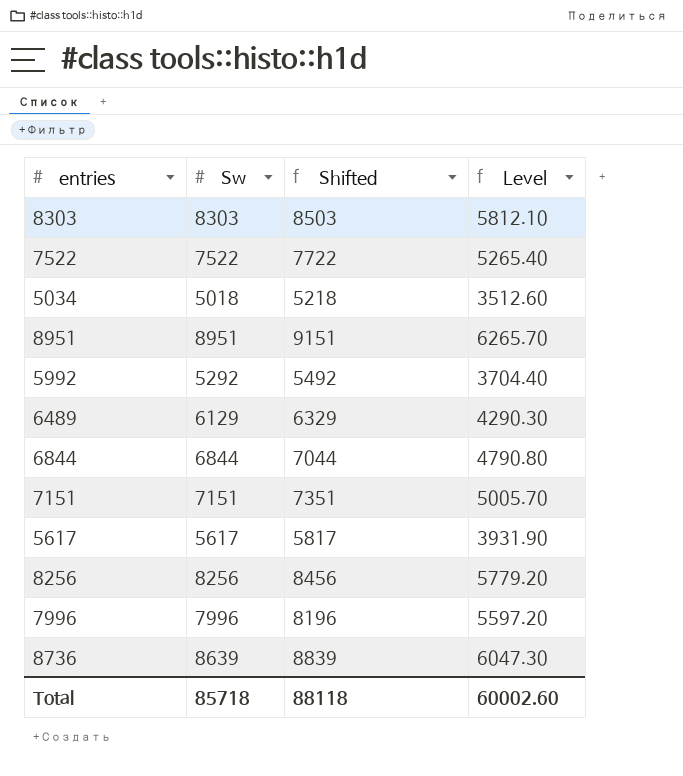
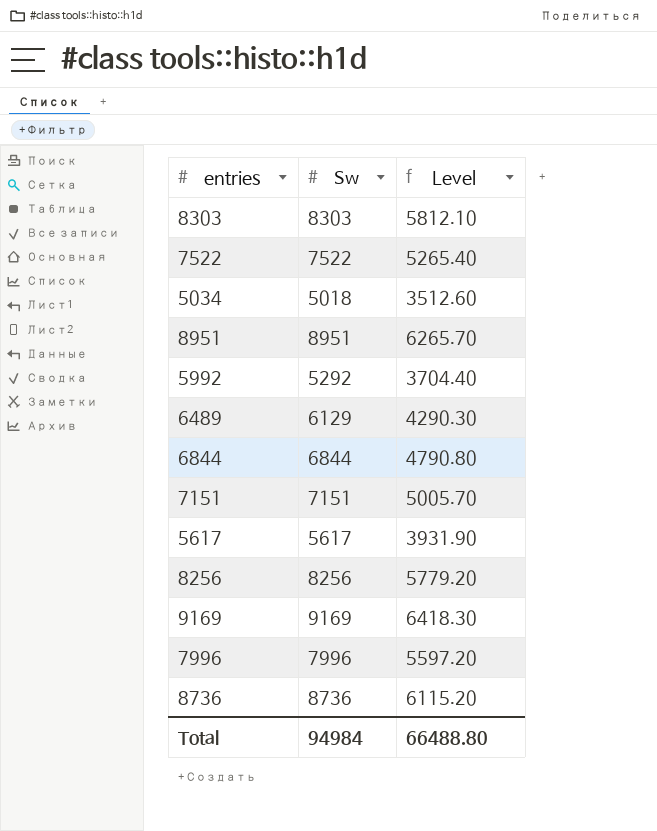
column Shifted | formula: [Sw] + 200 -> none
row 9169: none -> 9169 | 6418.30
8736 | Sw: 8639 -> 8736
8736 | Level: 6047.30 -> 6115.20
Total | Sw: 85718 -> 94984
Total | Level: 60002.60 -> 66488.80

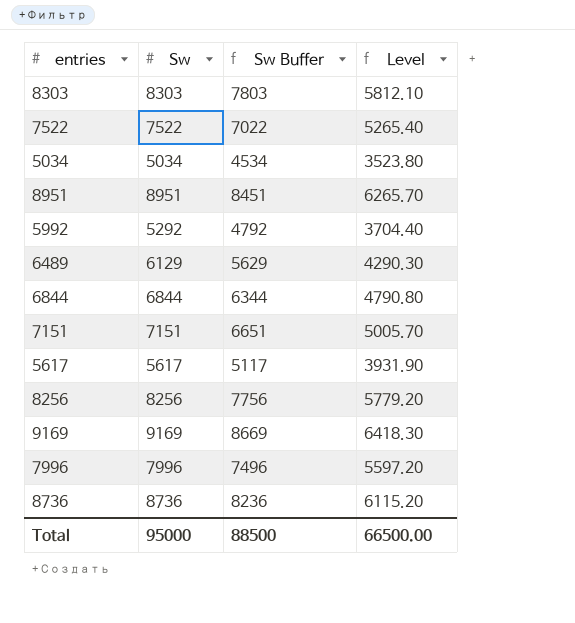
column Sw Buffer | formula: none -> [Sw] - 500
5034 | Sw: 5018 -> 5034
5034 | Level: 3512.60 -> 3523.80
Total | Sw: 94984 -> 95000
Total | Level: 66488.80 -> 66500.00

